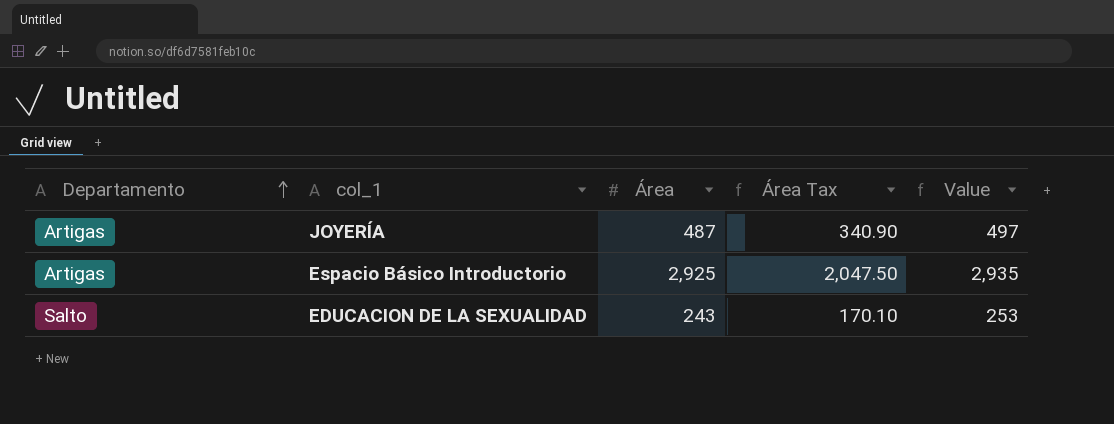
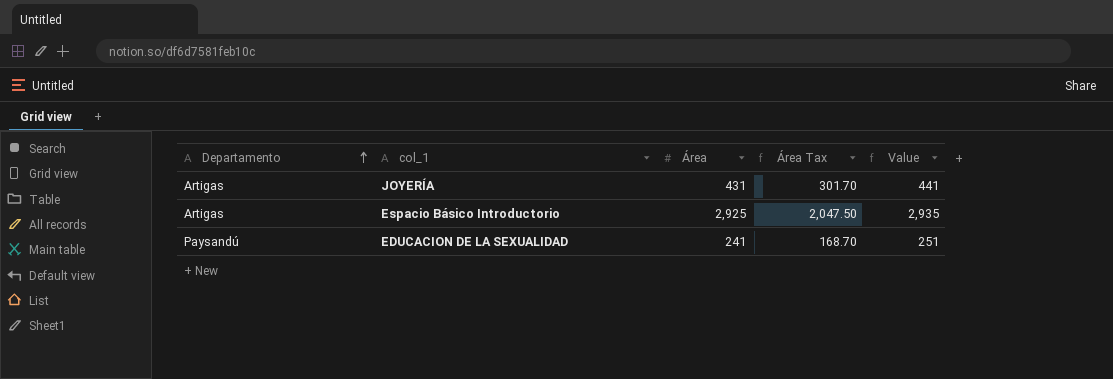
JOYERÍA | Área: 487 -> 431
JOYERÍA | Área Tax: 340.90 -> 301.70
JOYERÍA | Value: 497 -> 441
EDUCACION DE LA SEXUALIDAD | Departamento: Salto -> Paysandú
EDUCACION DE LA SEXUALIDAD | Área: 243 -> 241
EDUCACION DE LA SEXUALIDAD | Área Tax: 170.10 -> 168.70
EDUCACION DE LA SEXUALIDAD | Value: 253 -> 251

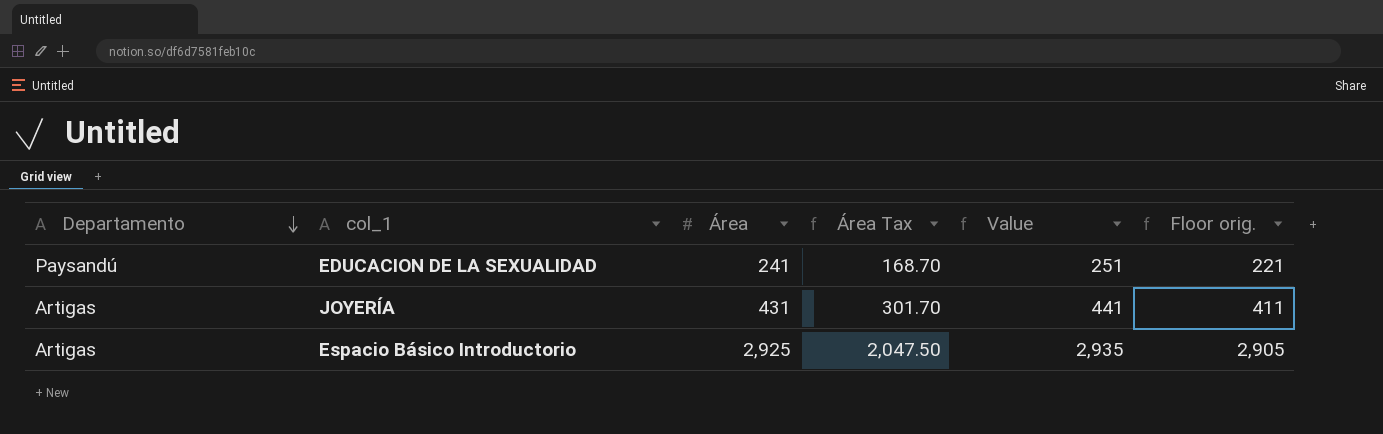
row order: Departamento ascending -> Departamento descending
column Floor orig. | formula: none -> [Área] - 20

